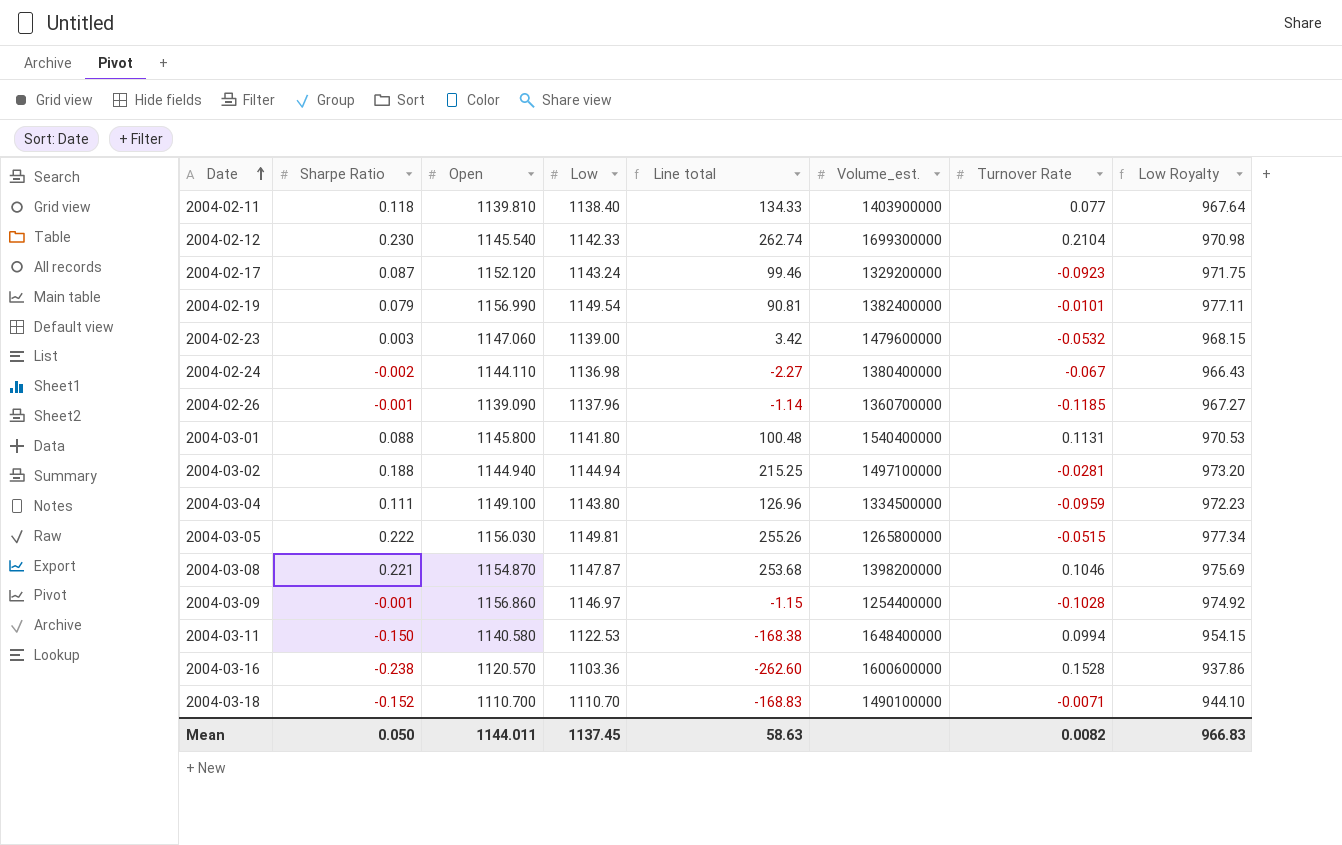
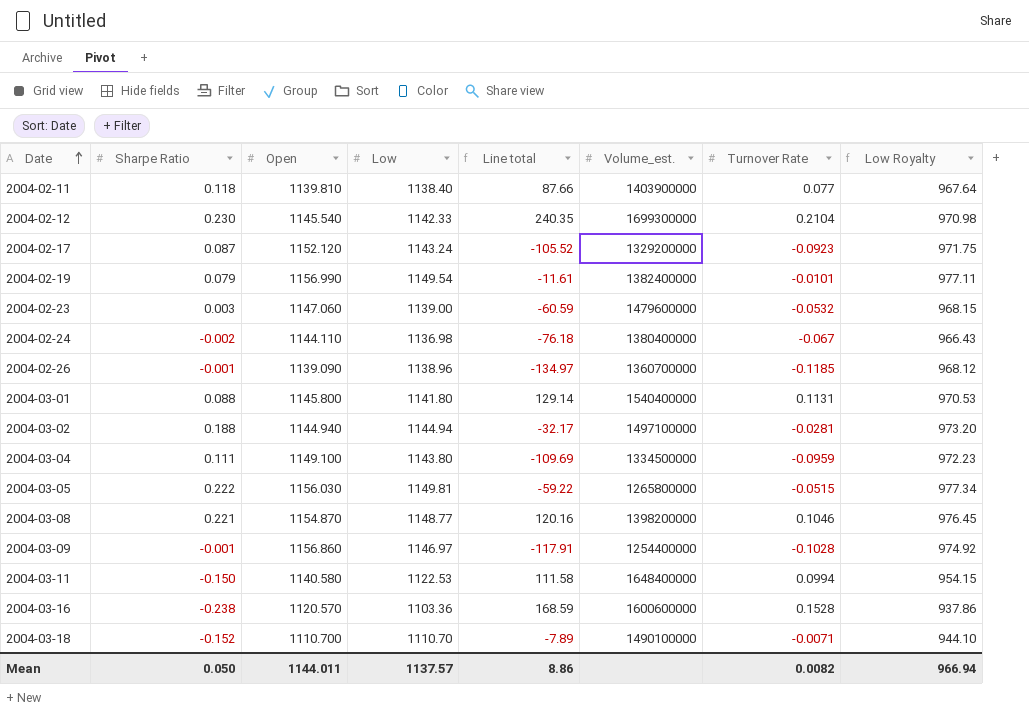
column Line total | formula: [Sharpe Ratio] * [Low] -> [Low] * [Turnover Rate]
2004-02-26 | Low: 1137.96 -> 1138.96
2004-02-26 | Low Royalty: 967.27 -> 968.12
2004-03-08 | Low: 1147.87 -> 1148.77
2004-03-08 | Low Royalty: 975.69 -> 976.45
Mean | Low: 1137.45 -> 1137.57
Mean | Line total: 58.63 -> 8.86
Mean | Low Royalty: 966.83 -> 966.94

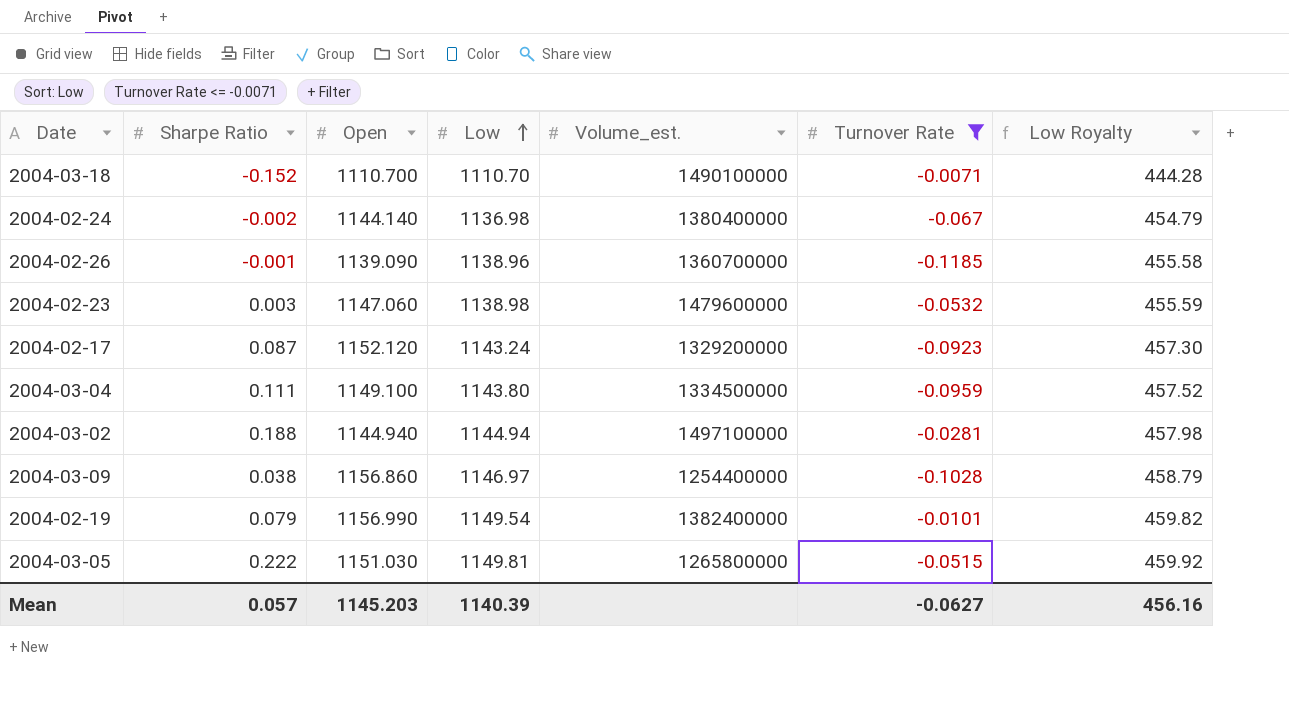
filter: none -> Turnover Rate <= -0.0071
row order: Date ascending -> Low ascending
column Line total | formula: [Low] * [Turnover Rate] -> none
column Low Royalty | formula: [Low] * 0.85 -> [Low] * 0.4
2004-02-24 | Open: 1144.110 -> 1144.140
2004-02-23 | Low: 1139.00 -> 1138.98
2004-03-09 | Sharpe Ratio: -0.001 -> 0.038
2004-03-05 | Open: 1156.030 -> 1151.030
Mean | Sharpe Ratio: 0.050 -> 0.057
Mean | Open: 1144.011 -> 1145.203
Mean | Low: 1137.57 -> 1140.39
Mean | Turnover Rate: 0.0082 -> -0.0627
Mean | Low Royalty: 966.94 -> 456.16

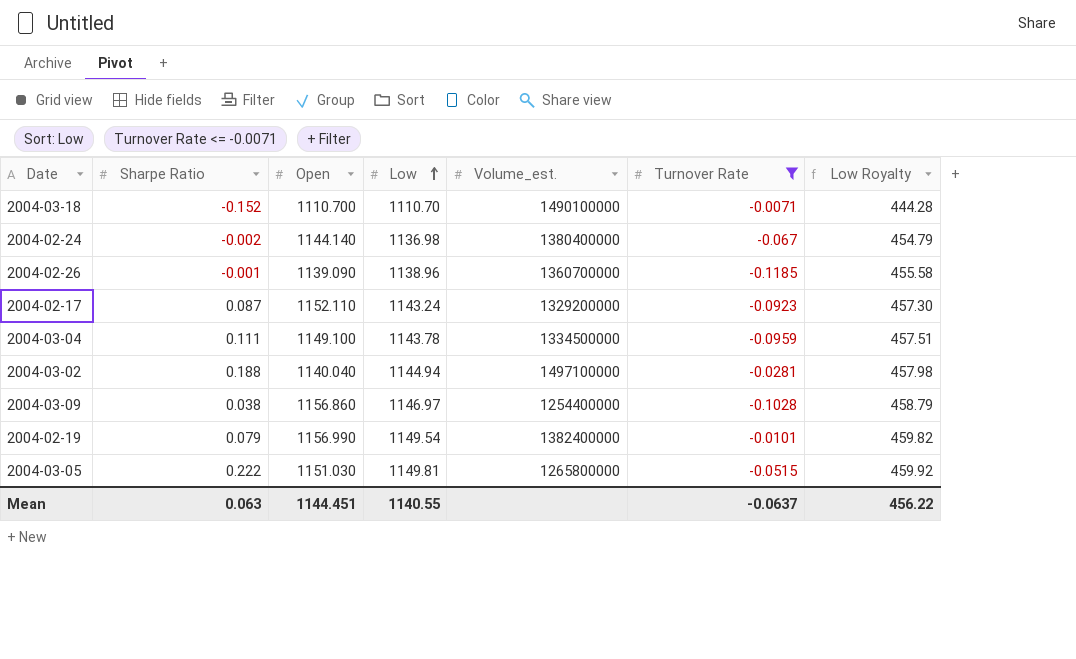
row 2004-02-23: 0.003 | 1147.060 | 1138.98 | 1479600000 | -0.0532 | 455.59 -> none
2004-02-17 | Open: 1152.120 -> 1152.110
2004-03-04 | Low: 1143.80 -> 1143.78
2004-03-04 | Low Royalty: 457.52 -> 457.51
2004-03-02 | Open: 1144.940 -> 1140.040
Mean | Sharpe Ratio: 0.057 -> 0.063
Mean | Open: 1145.203 -> 1144.451
Mean | Low: 1140.39 -> 1140.55
Mean | Turnover Rate: -0.0627 -> -0.0637
Mean | Low Royalty: 456.16 -> 456.22

